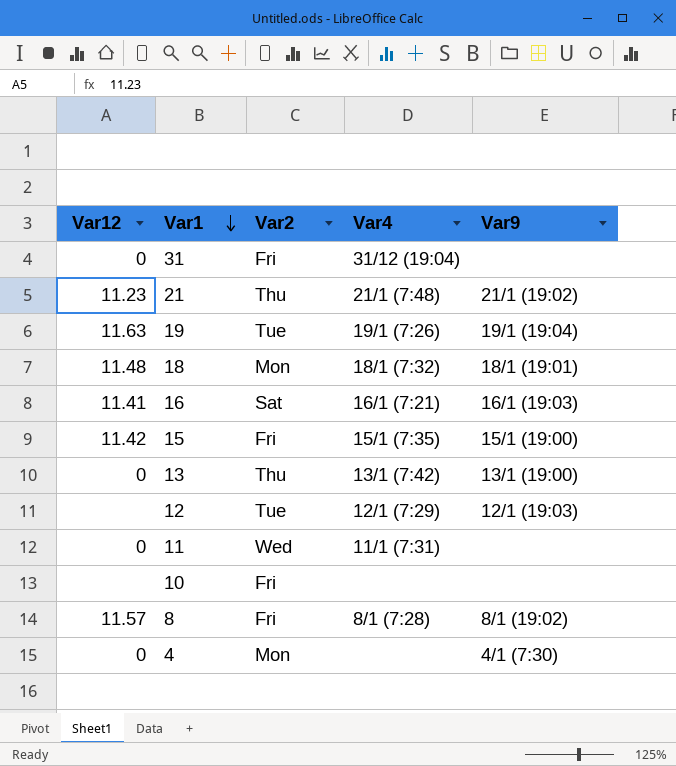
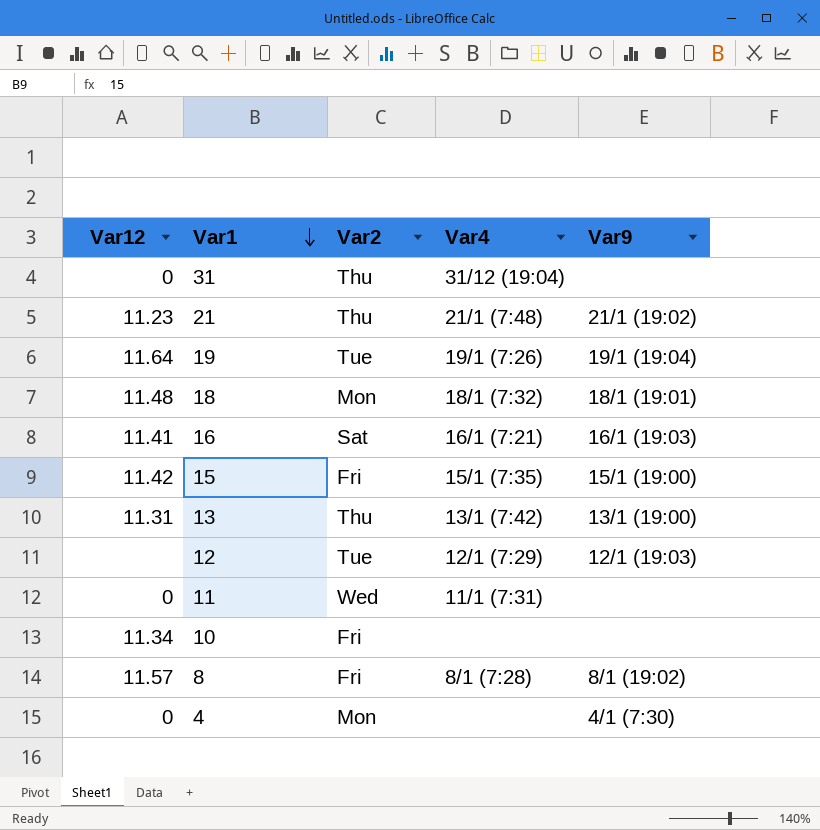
31 | Var2: Fri -> Thu
19 | Var12: 11.63 -> 11.64
13 | Var12: 0 -> 11.31
10 | Var12: none -> 11.34

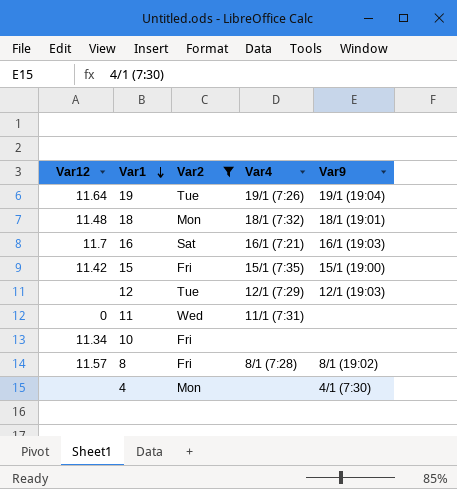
filter: none -> Var2 != Thu
16 | Var12: 11.41 -> 11.7
4 | Var12: 0 -> none

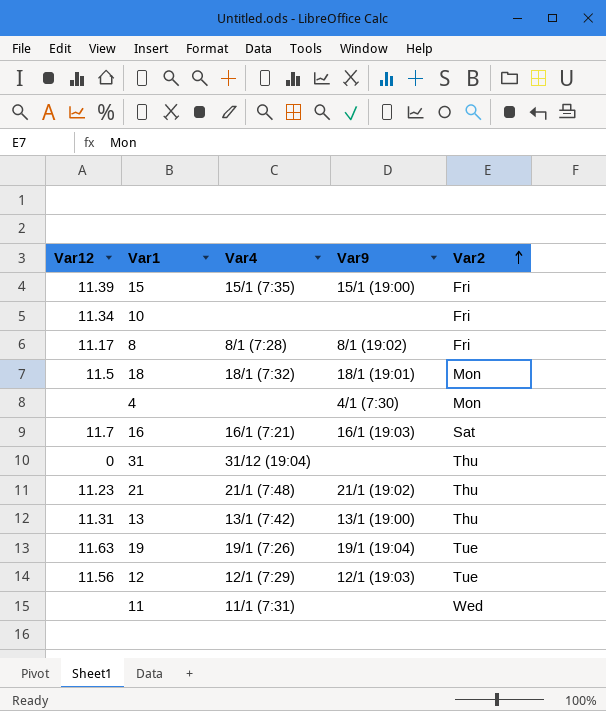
filter: Var2 != Thu -> none
row order: Var1 descending -> Var2 ascending
column Var2 | position: 3 -> 5
15 | Var12: 11.42 -> 11.39
8 | Var12: 11.57 -> 11.17
18 | Var12: 11.48 -> 11.5
19 | Var12: 11.64 -> 11.63
12 | Var12: none -> 11.56
11 | Var12: 0 -> none

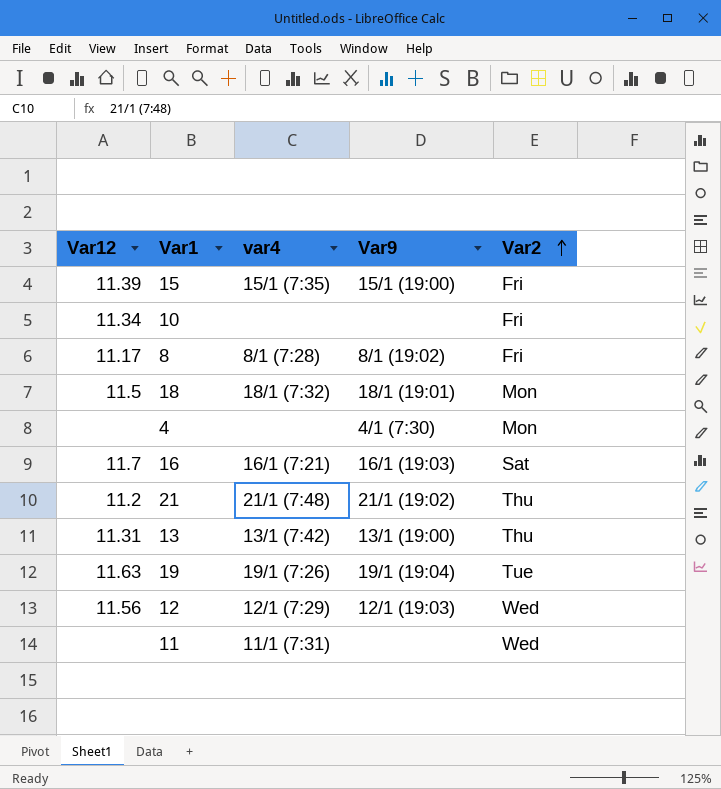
column name: Var4 -> var4
row 31: 0 | 31/12 (19:04) | none | Thu -> none
21 | Var12: 11.23 -> 11.2
12 | Var2: Tue -> Wed

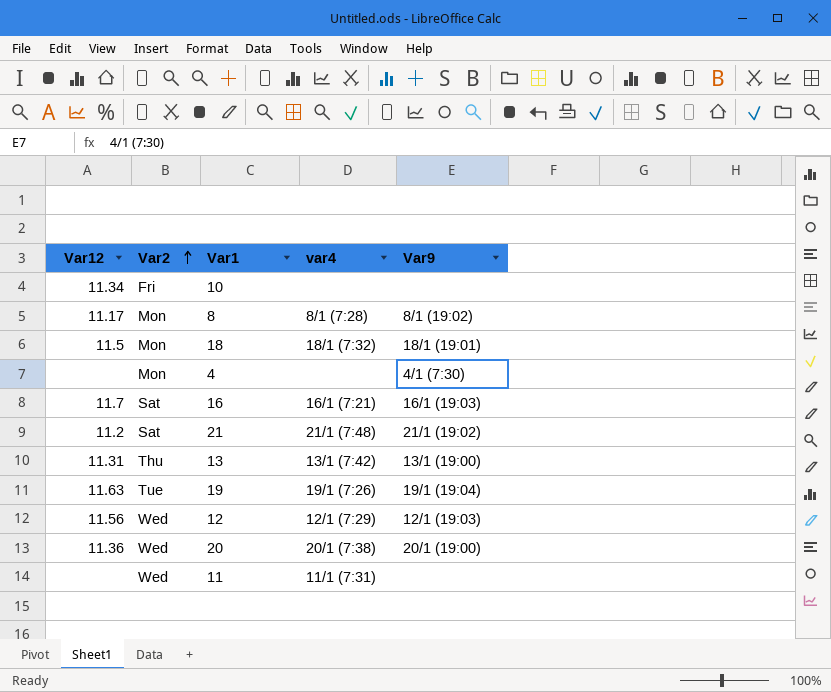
column Var2 | position: 5 -> 2
row 15: 11.39 | 15/1 (7:35) | 15/1 (19:00) | Fri -> none
8 | Var2: Fri -> Mon
21 | Var2: Thu -> Sat
row 20: none -> 11.36 | Wed | 20/1 (7:38) | 20/1 (19:00)

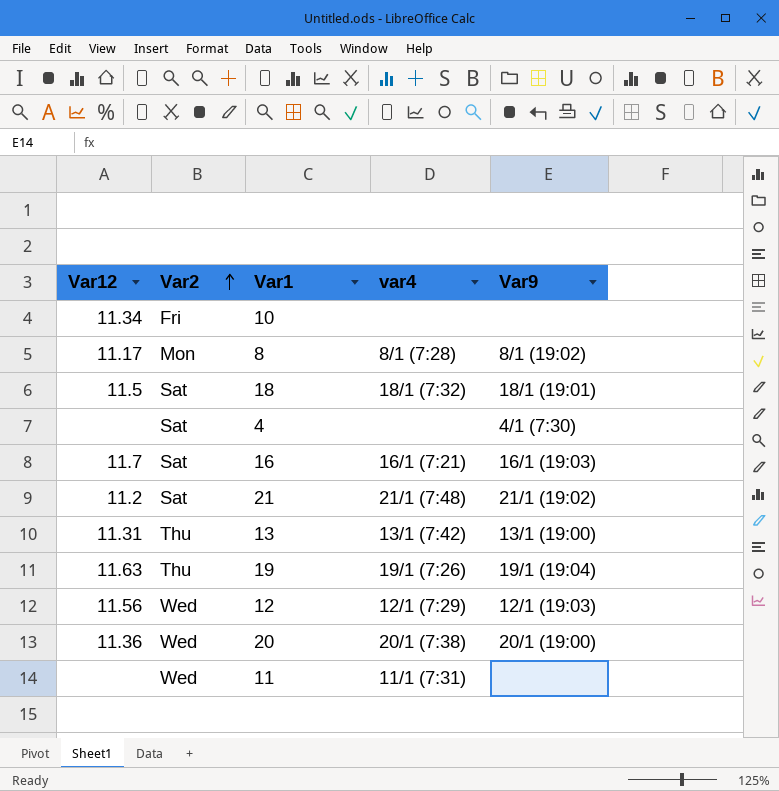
18 | Var2: Mon -> Sat
4 | Var2: Mon -> Sat
19 | Var2: Tue -> Thu

